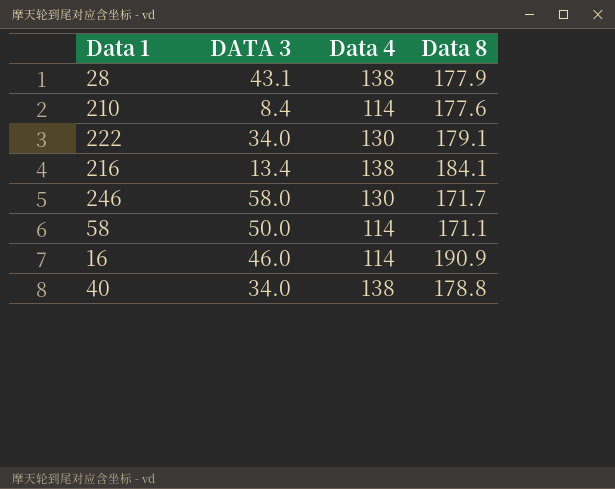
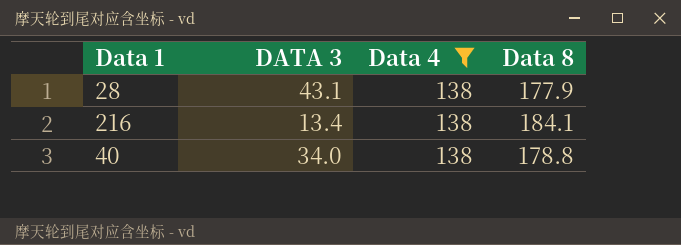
filter: none -> Data 4 = 138

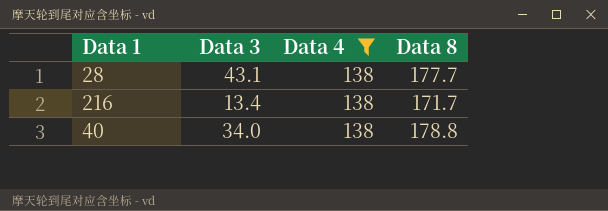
column name: DATA 3 -> Data 3
28 | Data 8: 177.9 -> 177.7
216 | Data 8: 184.1 -> 171.7

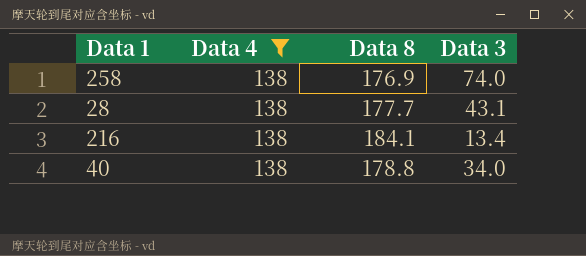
column Data 3 | position: 2 -> 4
row 258: none -> 138 | 176.9 | 74.0
216 | Data 8: 171.7 -> 184.1

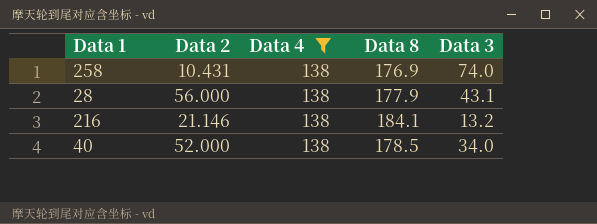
column Data 2 | position: none -> 2
28 | Data 8: 177.7 -> 177.9
216 | Data 3: 13.4 -> 13.2
40 | Data 8: 178.8 -> 178.5

